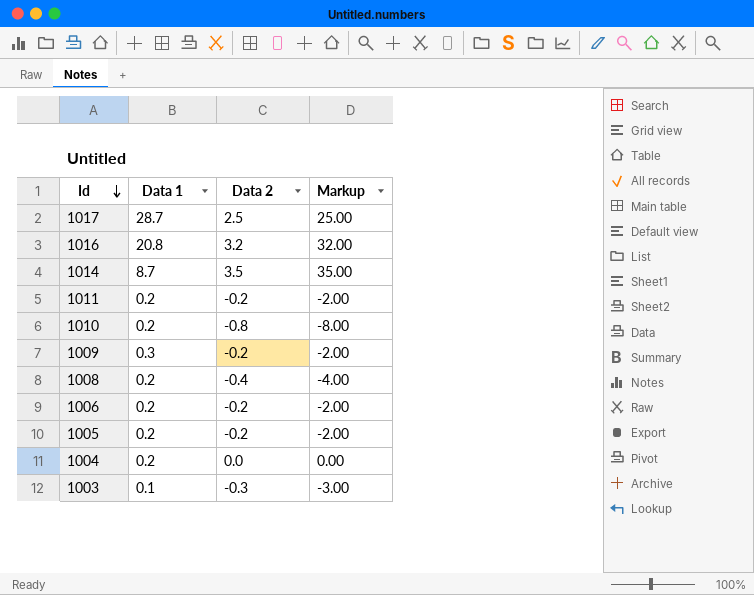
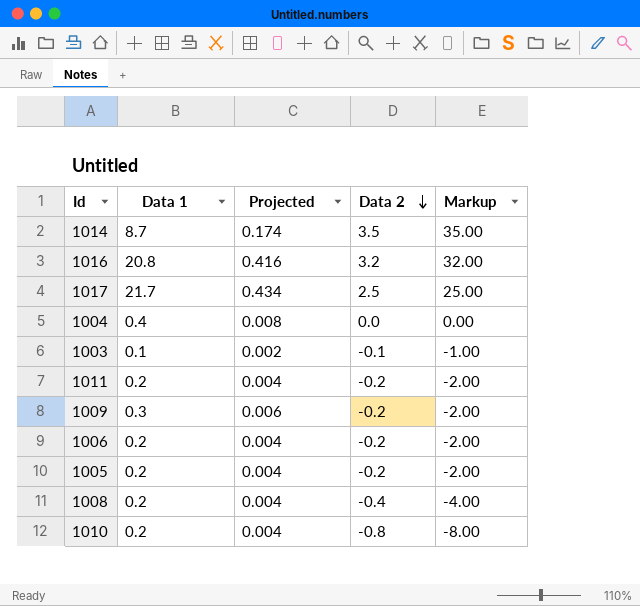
row order: Id descending -> Data 2 descending
column Projected | formula: none -> [Data 1] * 0.02
1017 | Data 1: 28.7 -> 21.7
1004 | Data 1: 0.2 -> 0.4
1003 | Data 2: -0.3 -> -0.1
1003 | Markup: -3.00 -> -1.00

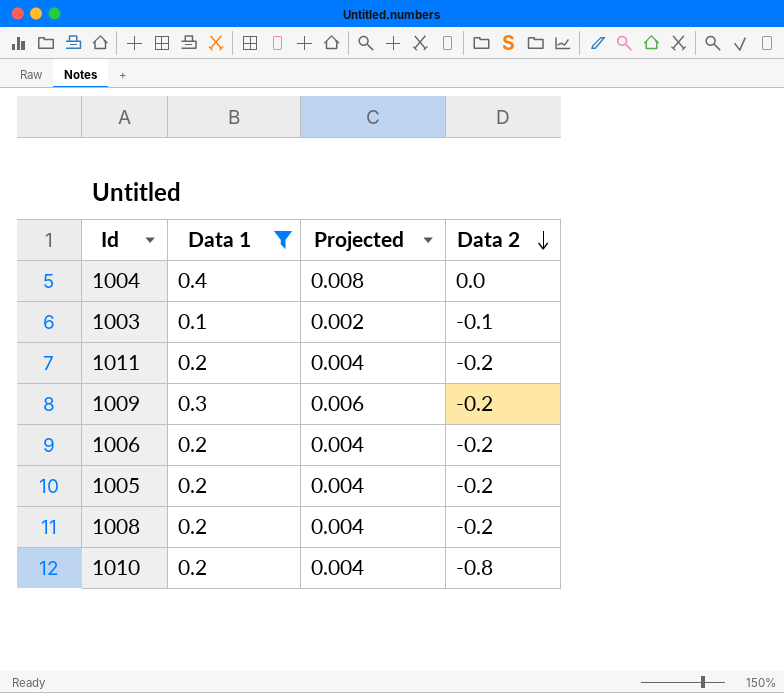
filter: none -> Data 1 <= 0.4
column Markup | formula: [Data 2] * 10 -> none
1008 | Data 2: -0.4 -> -0.2

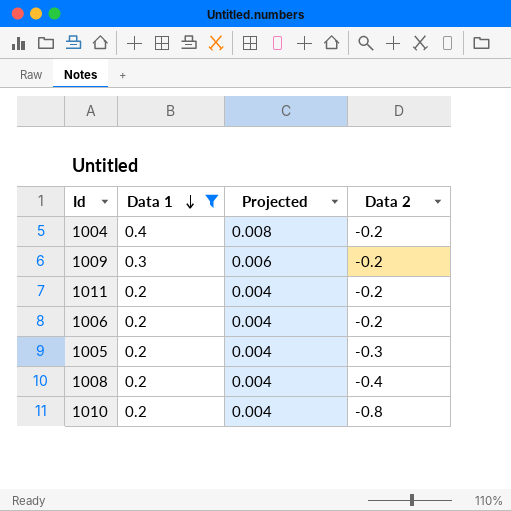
row order: Data 2 descending -> Data 1 descending
row 1003: 0.1 | 0.002 | -0.1 -> none
1004 | Data 2: 0.0 -> -0.2
1005 | Data 2: -0.2 -> -0.3
1008 | Data 2: -0.2 -> -0.4

